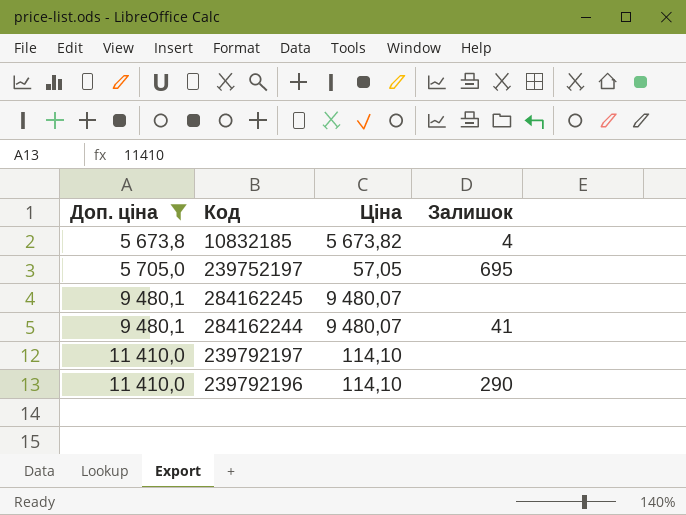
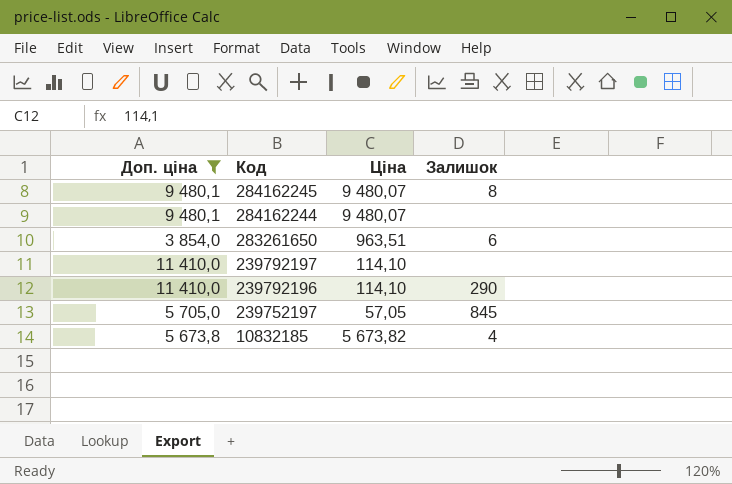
row order: Доп. ціна ascending -> Код descending
284162245 | Залишок: none -> 8
284162244 | Залишок: 41 -> none
row 283261650: none -> 3 854,0 | 963,51 | 6
239752197 | Залишок: 695 -> 845

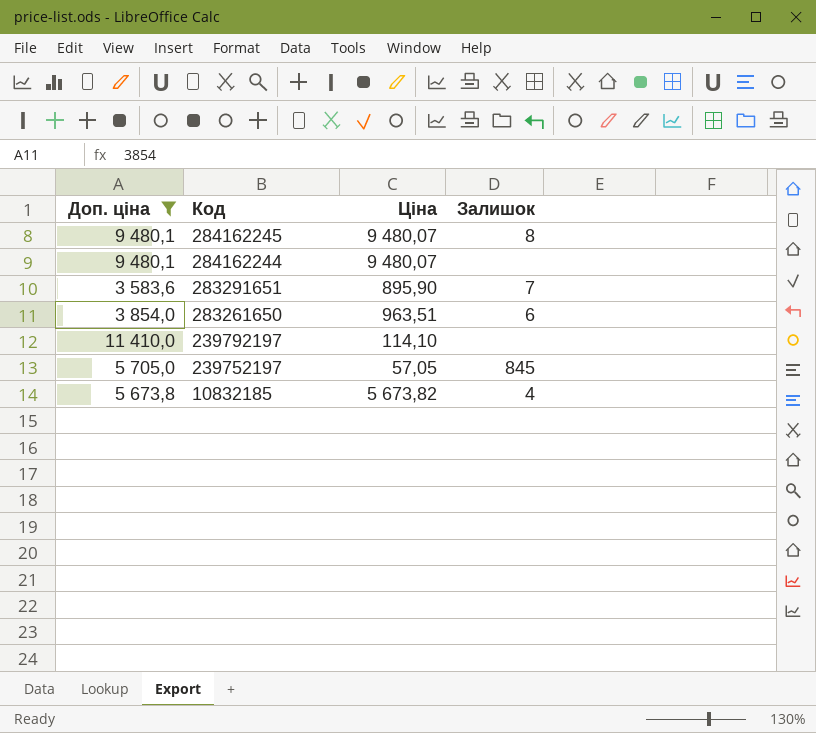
row 239792196: 11 410,0 | 114,10 | 290 -> none
row 283291651: none -> 3 583,6 | 895,90 | 7

